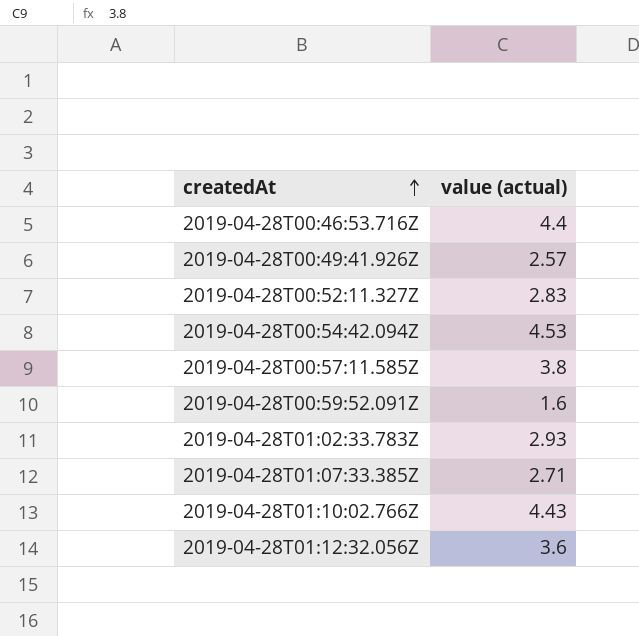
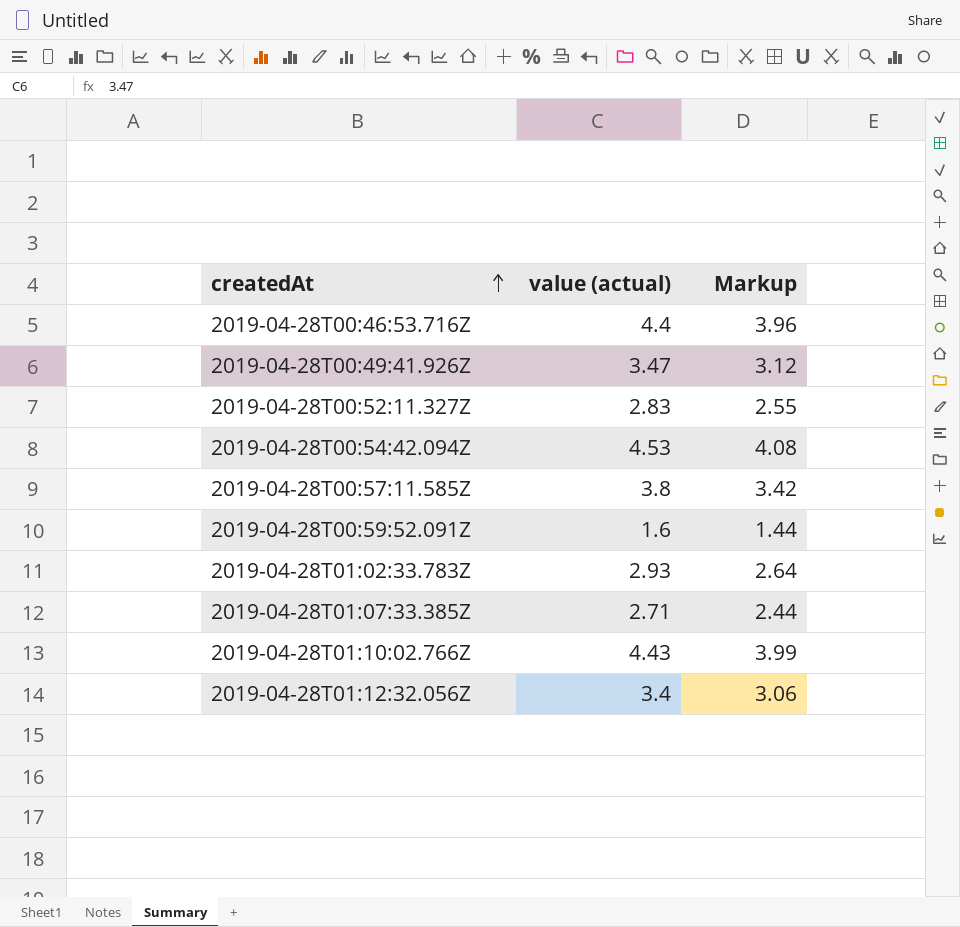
column Markup | formula: none -> [value (actual)] * 0.9
2019-04-28T00:49:41.926Z | value (actual): 2.57 -> 3.47
2019-04-28T01:12:32.056Z | value (actual): 3.6 -> 3.4

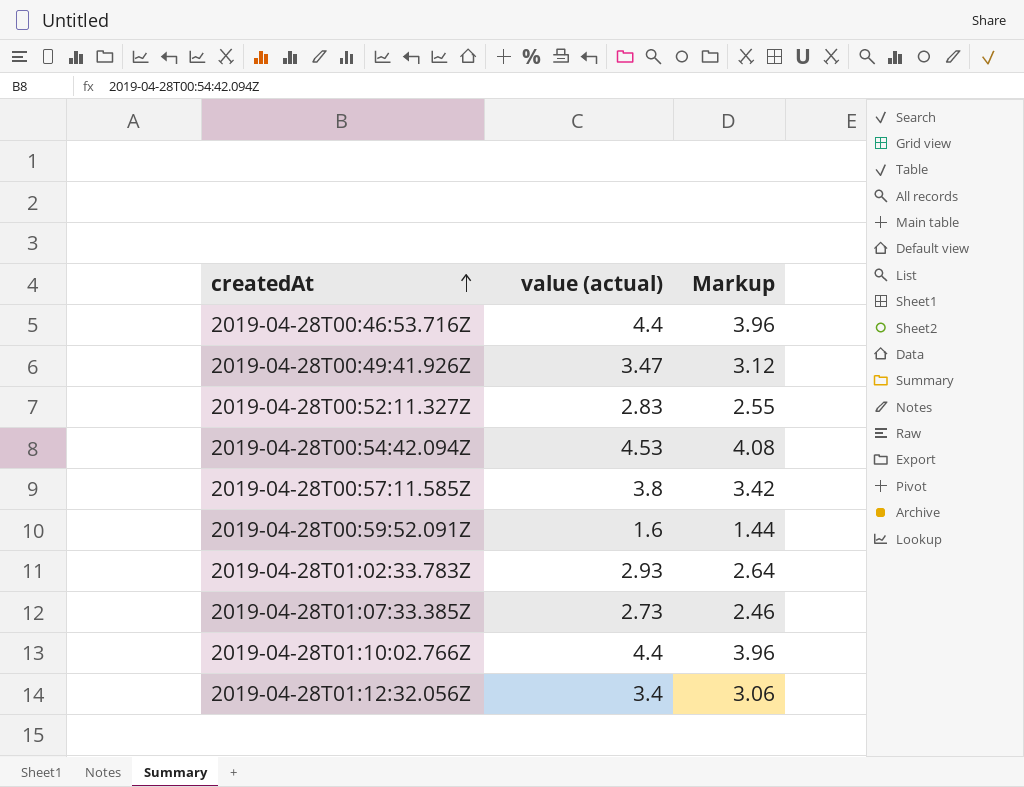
2019-04-28T01:07:33.385Z | value (actual): 2.71 -> 2.73
2019-04-28T01:07:33.385Z | Markup: 2.44 -> 2.46
2019-04-28T01:10:02.766Z | value (actual): 4.43 -> 4.4
2019-04-28T01:10:02.766Z | Markup: 3.99 -> 3.96

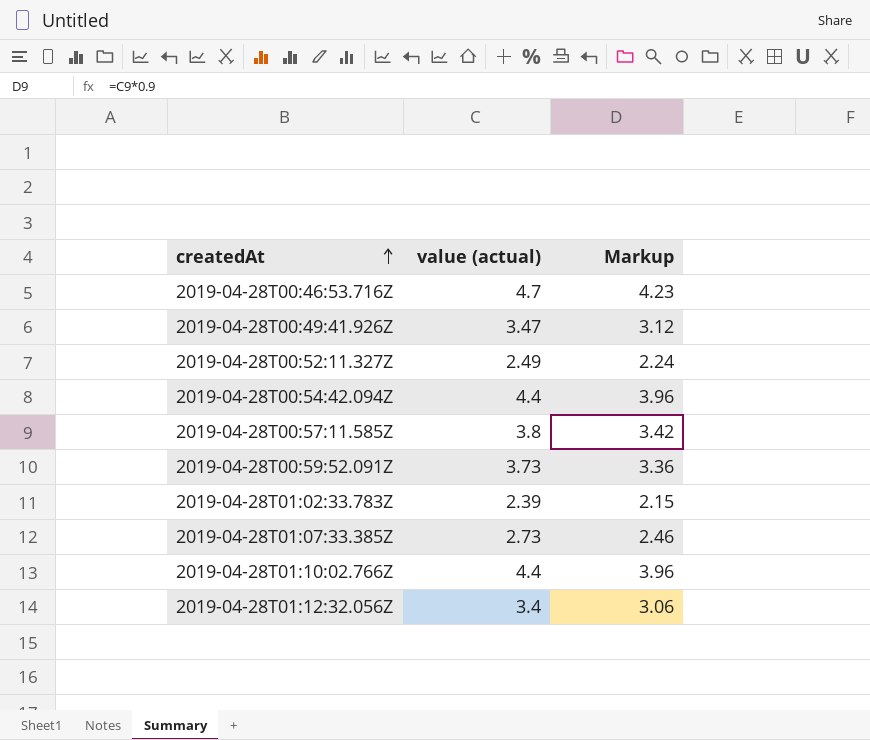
2019-04-28T00:46:53.716Z | value (actual): 4.4 -> 4.7
2019-04-28T00:46:53.716Z | Markup: 3.96 -> 4.23
2019-04-28T00:52:11.327Z | value (actual): 2.83 -> 2.49
2019-04-28T00:52:11.327Z | Markup: 2.55 -> 2.24
2019-04-28T00:54:42.094Z | value (actual): 4.53 -> 4.4
2019-04-28T00:54:42.094Z | Markup: 4.08 -> 3.96
2019-04-28T00:59:52.091Z | value (actual): 1.6 -> 3.73
2019-04-28T00:59:52.091Z | Markup: 1.44 -> 3.36
2019-04-28T01:02:33.783Z | value (actual): 2.93 -> 2.39
2019-04-28T01:02:33.783Z | Markup: 2.64 -> 2.15

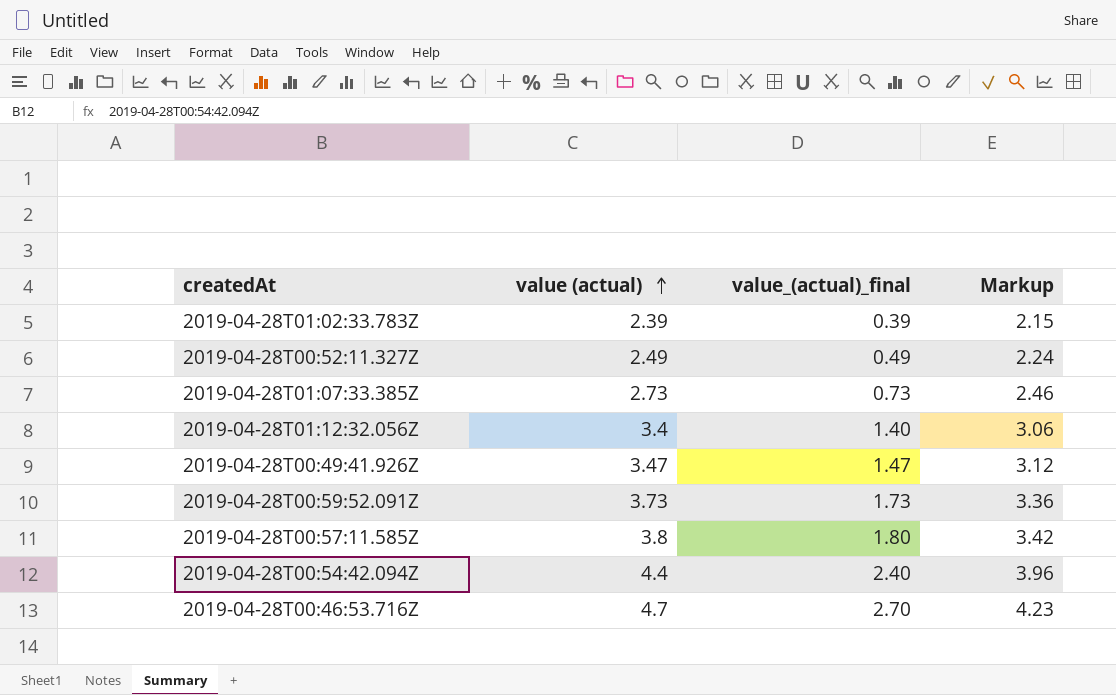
row order: createdAt ascending -> value (actual) ascending
column value_(actual)_final | formula: none -> [value (actual)] - 2
row 2019-04-28T01:10:02.766Z: 4.4 | 3.96 -> none

